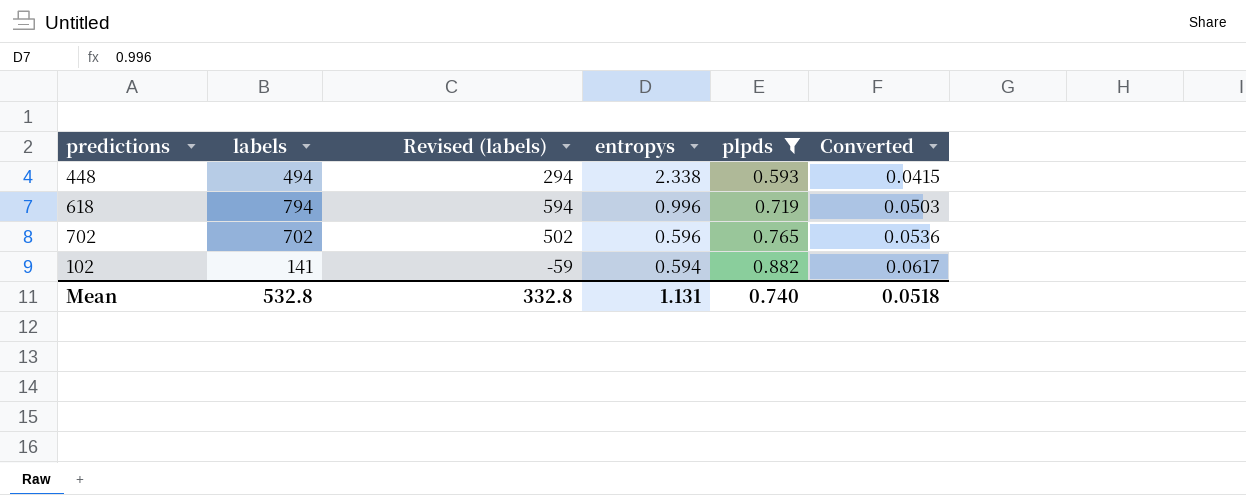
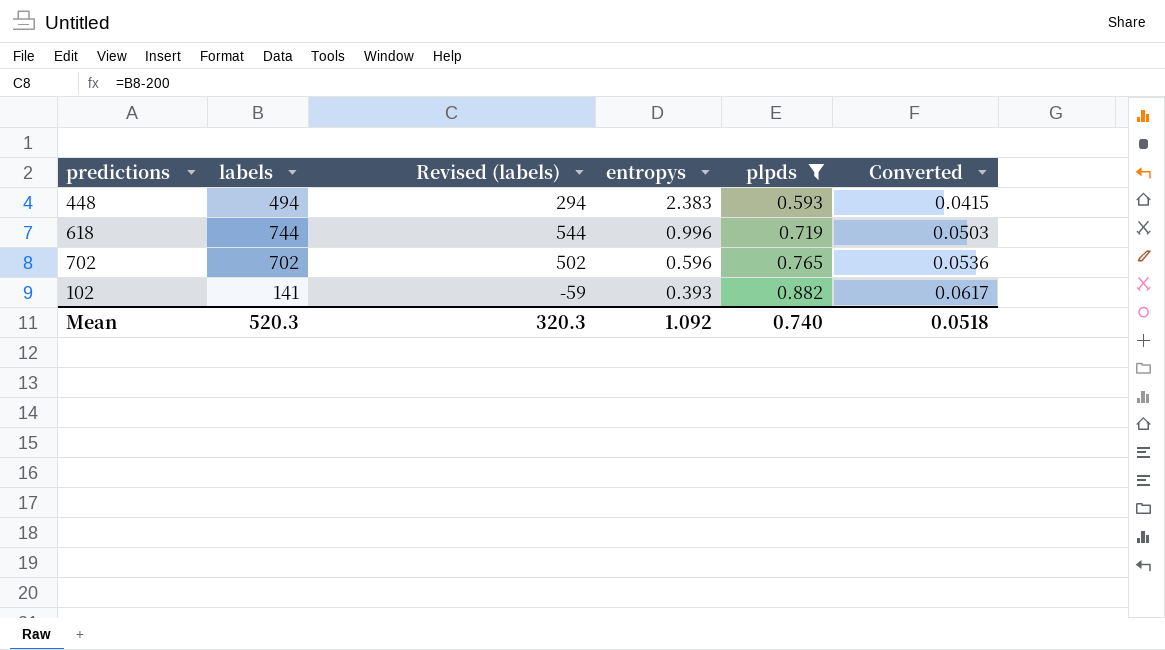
448 | entropys: 2.338 -> 2.383
618 | labels: 794 -> 744
618 | Revised (labels): 594 -> 544
102 | entropys: 0.594 -> 0.393
Mean | labels: 532.8 -> 520.3
Mean | Revised (labels): 332.8 -> 320.3
Mean | entropys: 1.131 -> 1.092

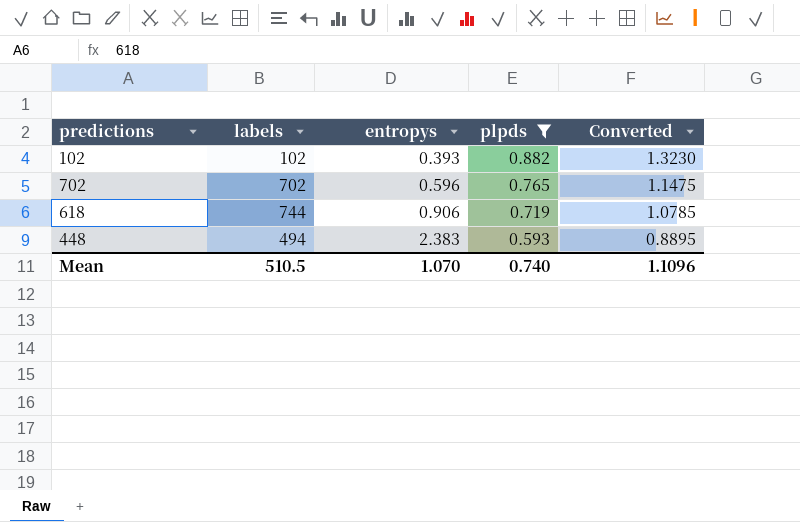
row order: entropys descending -> entropys ascending
column Revised (labels) | formula: [labels] - 200 -> none
column Converted | formula: [plpds] * 0.07 -> [plpds] * 1.5
102 | labels: 141 -> 102
618 | entropys: 0.996 -> 0.906
Mean | labels: 520.3 -> 510.5
Mean | entropys: 1.092 -> 1.070
Mean | Converted: 0.0518 -> 1.1096

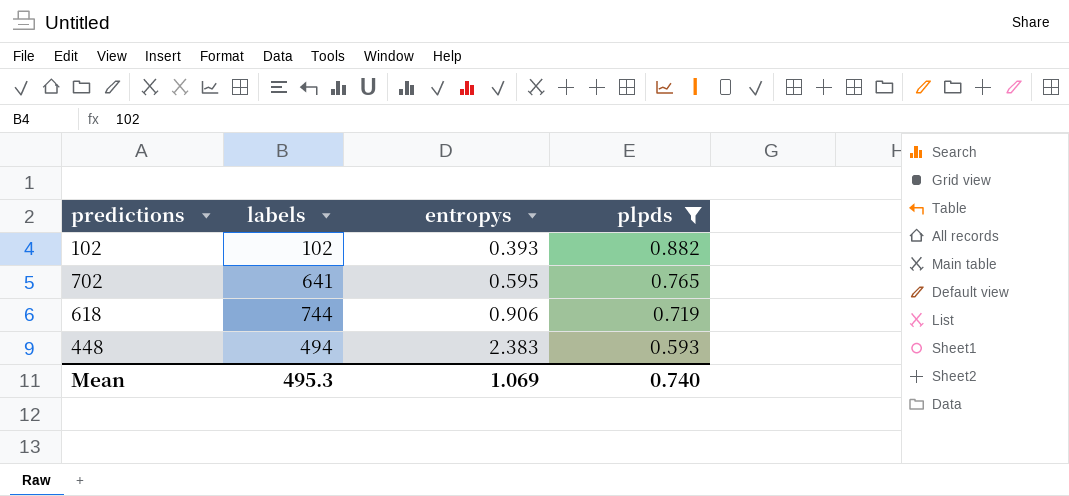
column Converted | formula: [plpds] * 1.5 -> none
702 | labels: 702 -> 641
702 | entropys: 0.596 -> 0.595
Mean | labels: 510.5 -> 495.3
Mean | entropys: 1.070 -> 1.069

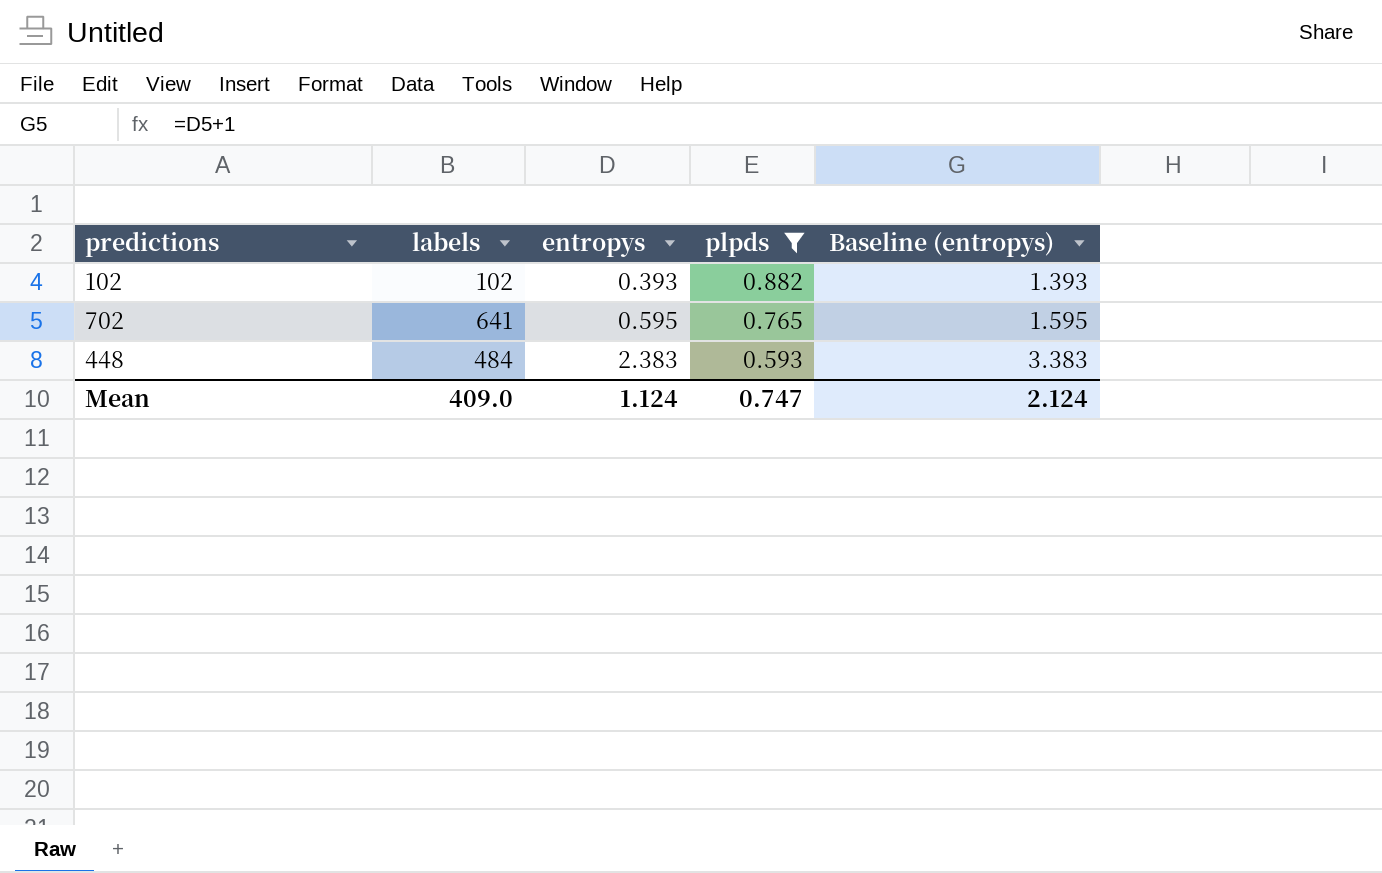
column Baseline (entropys) | formula: none -> [entropys] + 1
row 618: 744 | 0.906 | 0.719 -> none
448 | labels: 494 -> 484
Mean | labels: 495.3 -> 409.0
Mean | entropys: 1.069 -> 1.124
Mean | plpds: 0.740 -> 0.747

